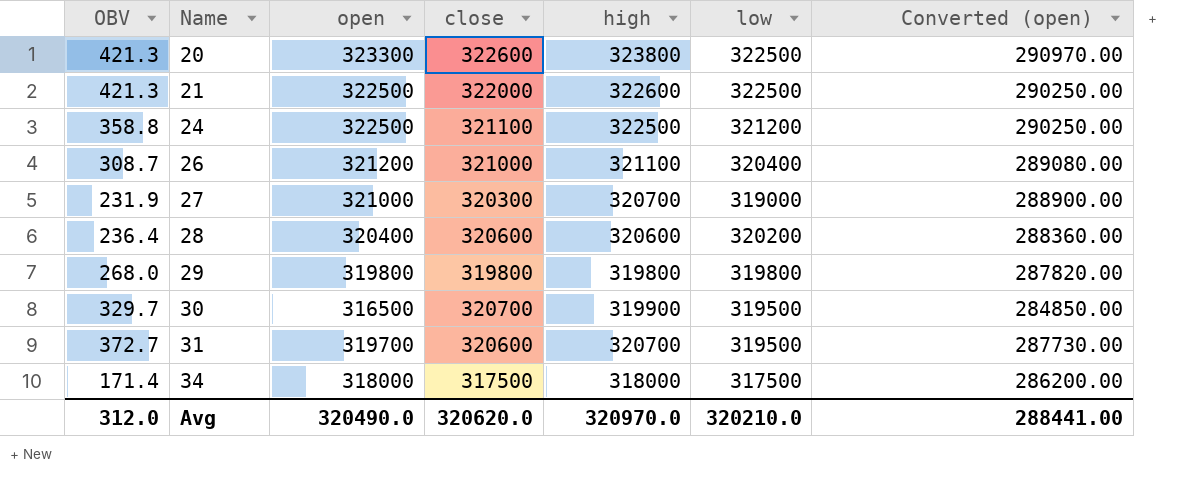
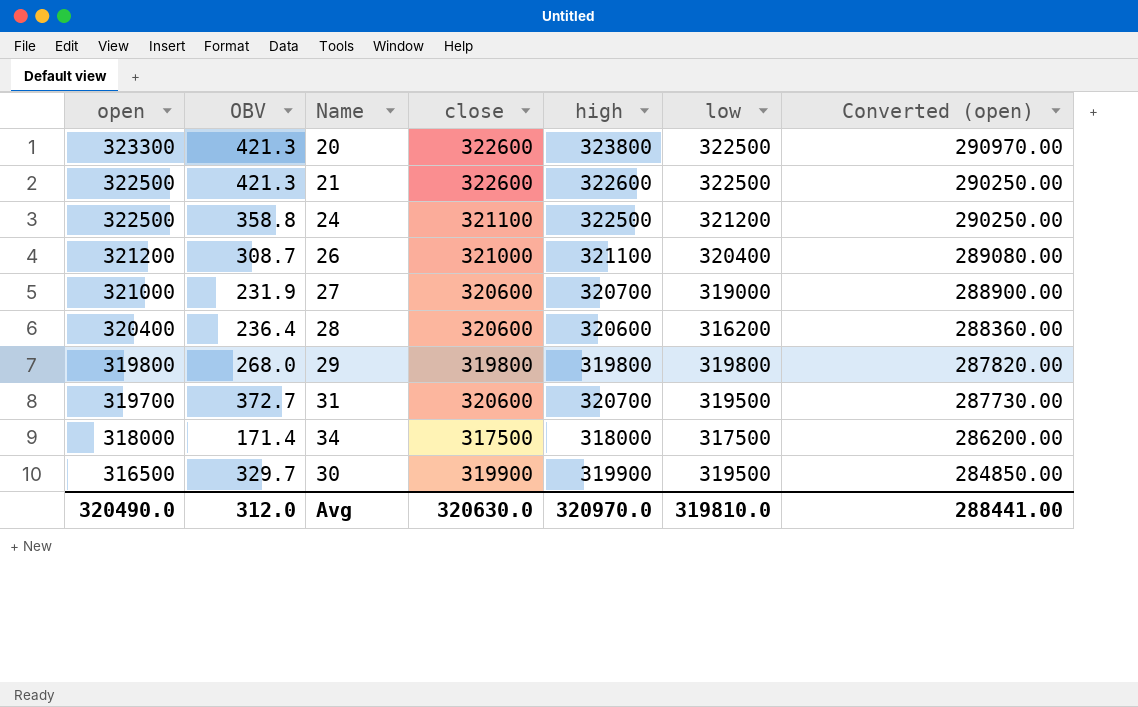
row order: Name ascending -> open descending
column open | position: 3 -> 1
21 | close: 322000 -> 322600
27 | close: 320300 -> 320600
28 | low: 320200 -> 316200
30 | close: 320700 -> 319900
Avg | close: 320620.0 -> 320630.0
Avg | low: 320210.0 -> 319810.0

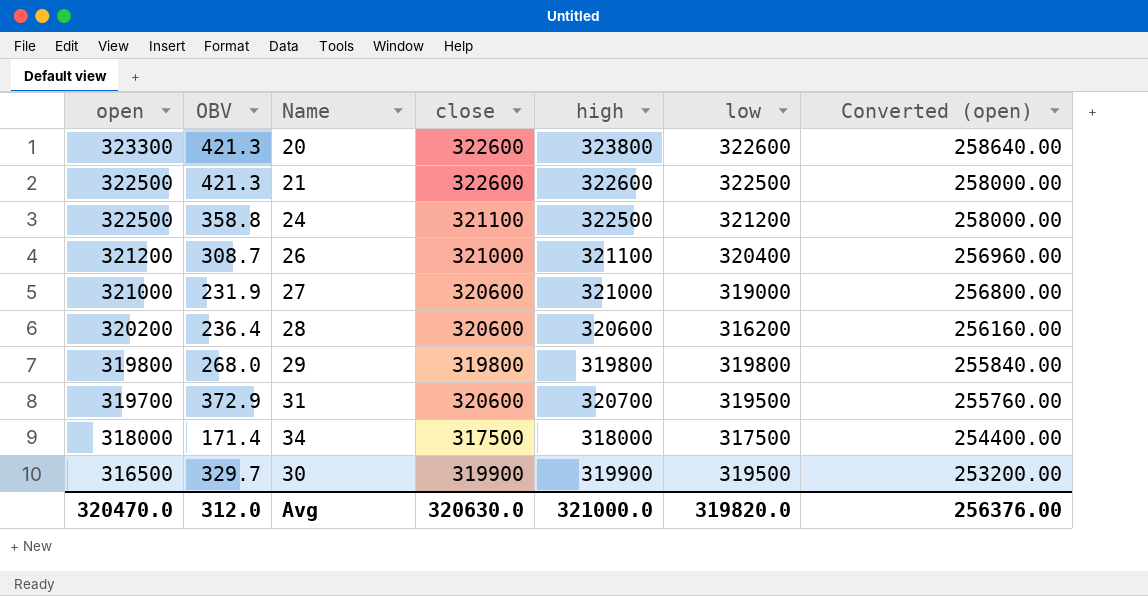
column Converted (open) | formula: [open] * 0.9 -> [open] * 0.8
20 | low: 322500 -> 322600
27 | high: 320700 -> 321000
28 | open: 320400 -> 320200
31 | OBV: 372.7 -> 372.9
Avg | open: 320490.0 -> 320470.0
Avg | high: 320970.0 -> 321000.0
Avg | low: 319810.0 -> 319820.0
Avg | Converted (open): 288441.00 -> 256376.00

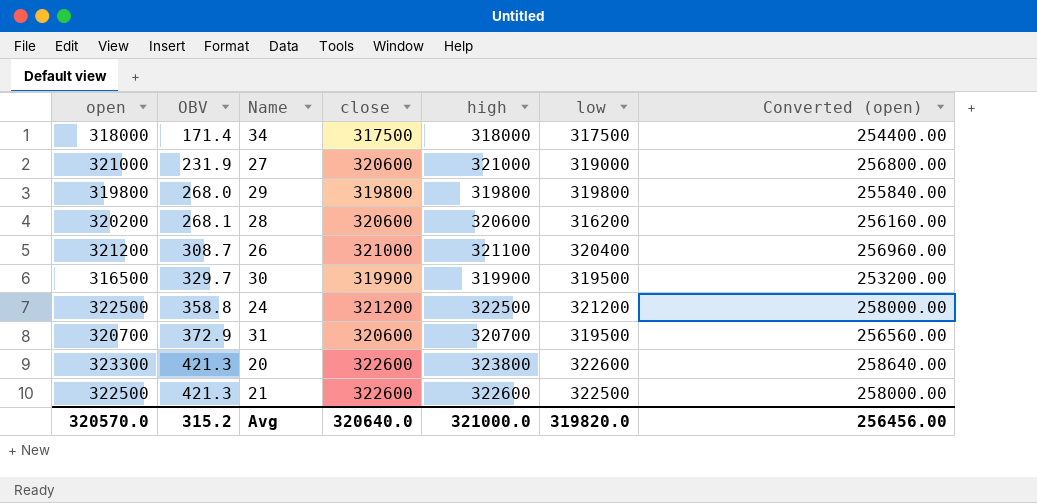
row order: open descending -> OBV ascending
28 | OBV: 236.4 -> 268.1
24 | close: 321100 -> 321200
31 | open: 319700 -> 320700
31 | Converted (open): 255760.00 -> 256560.00
Avg | open: 320470.0 -> 320570.0
Avg | OBV: 312.0 -> 315.2
Avg | close: 320630.0 -> 320640.0
Avg | Converted (open): 256376.00 -> 256456.00

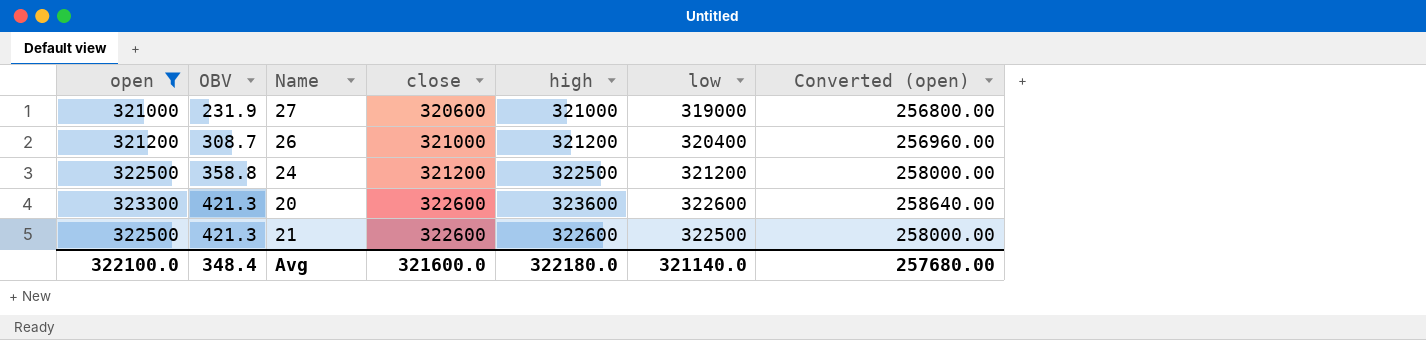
filter: none -> open >= 321000
26 | high: 321100 -> 321200
20 | high: 323800 -> 323600
Avg | open: 320570.0 -> 322100.0
Avg | OBV: 315.2 -> 348.4
Avg | close: 320640.0 -> 321600.0
Avg | high: 321000.0 -> 322180.0
Avg | low: 319820.0 -> 321140.0
Avg | Converted (open): 256456.00 -> 257680.00

